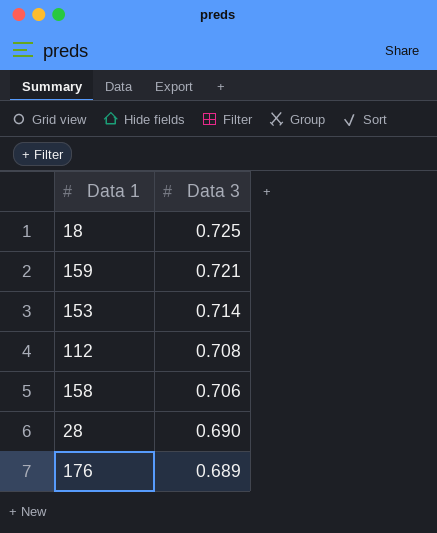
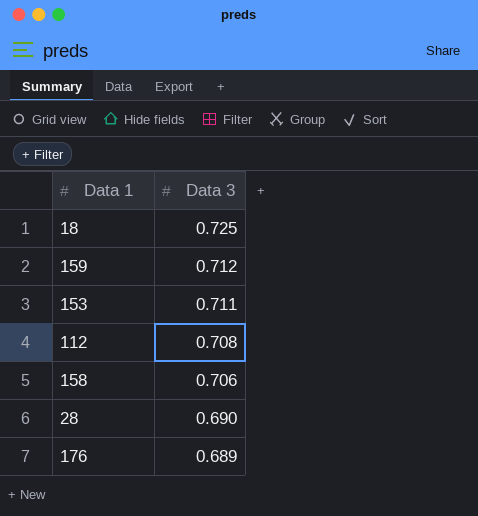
159 | Data 3: 0.721 -> 0.712
153 | Data 3: 0.714 -> 0.711

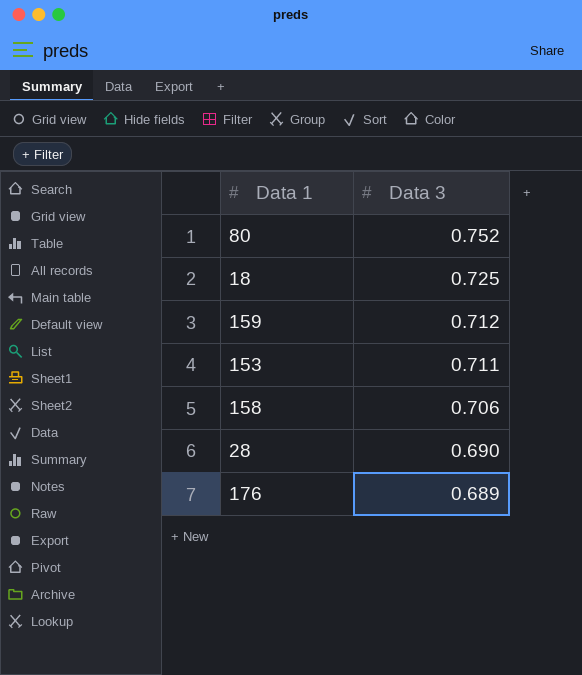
row 112: 0.708 -> none
row 80: none -> 0.752

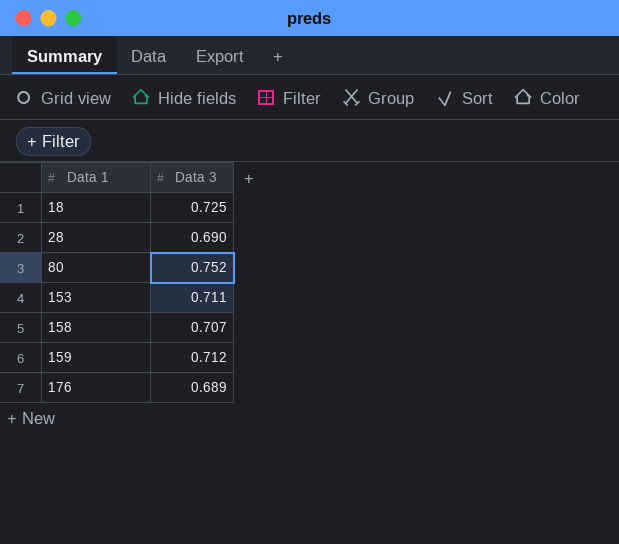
row order: Data 3 descending -> Data 1 ascending
158 | Data 3: 0.706 -> 0.707

